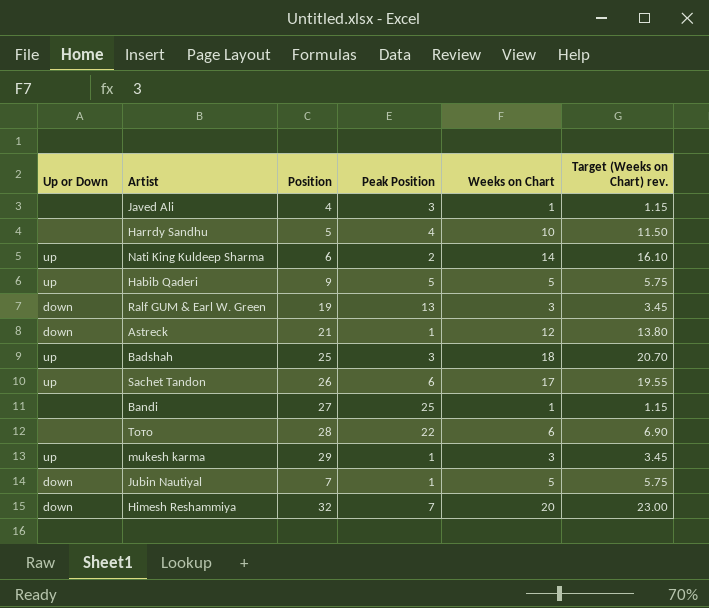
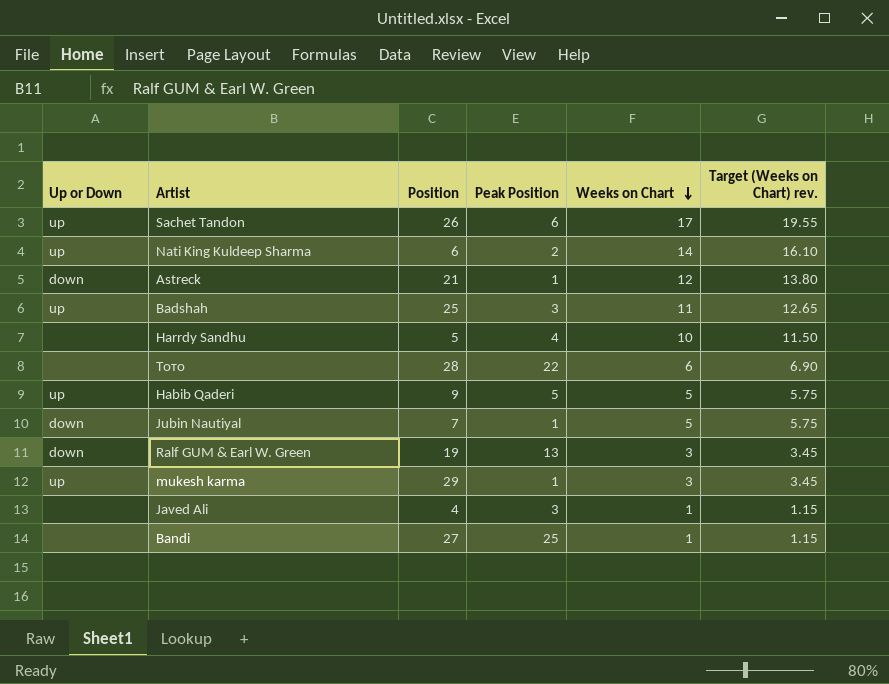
row order: none -> Weeks on Chart descending
row Himesh Reshammiya: down | 32 | 7 | 20 | 23.00 -> none
Badshah | Weeks on Chart: 18 -> 11
Badshah | Target (Weeks on Chart) rev.: 20.70 -> 12.65

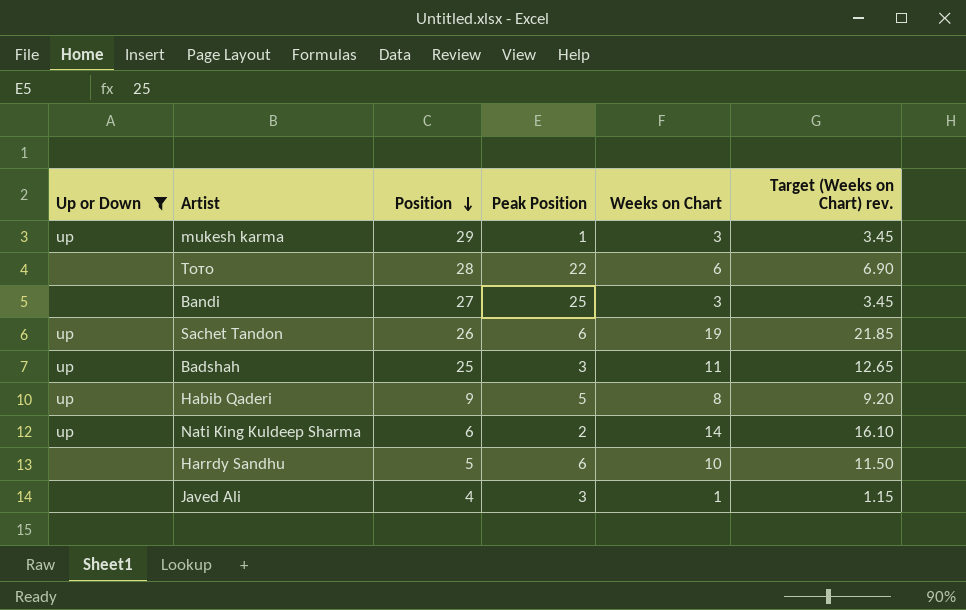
filter: none -> Up or Down != down
row order: Weeks on Chart descending -> Position descending
Bandi | Weeks on Chart: 1 -> 3
Bandi | Target (Weeks on Chart) rev.: 1.15 -> 3.45
Sachet Tandon | Weeks on Chart: 17 -> 19
Sachet Tandon | Target (Weeks on Chart) rev.: 19.55 -> 21.85
Habib Qaderi | Weeks on Chart: 5 -> 8
Habib Qaderi | Target (Weeks on Chart) rev.: 5.75 -> 9.20
Harrdy Sandhu | Peak Position: 4 -> 6

